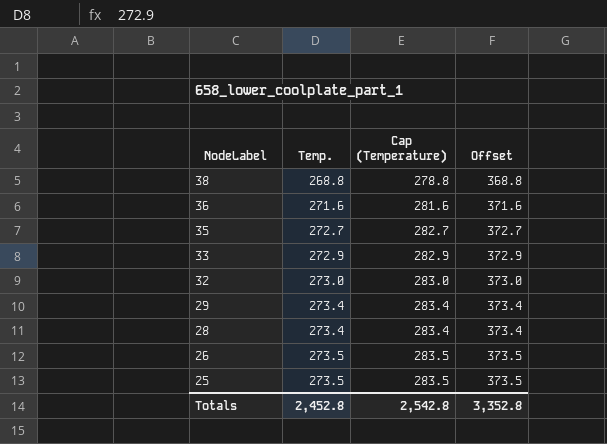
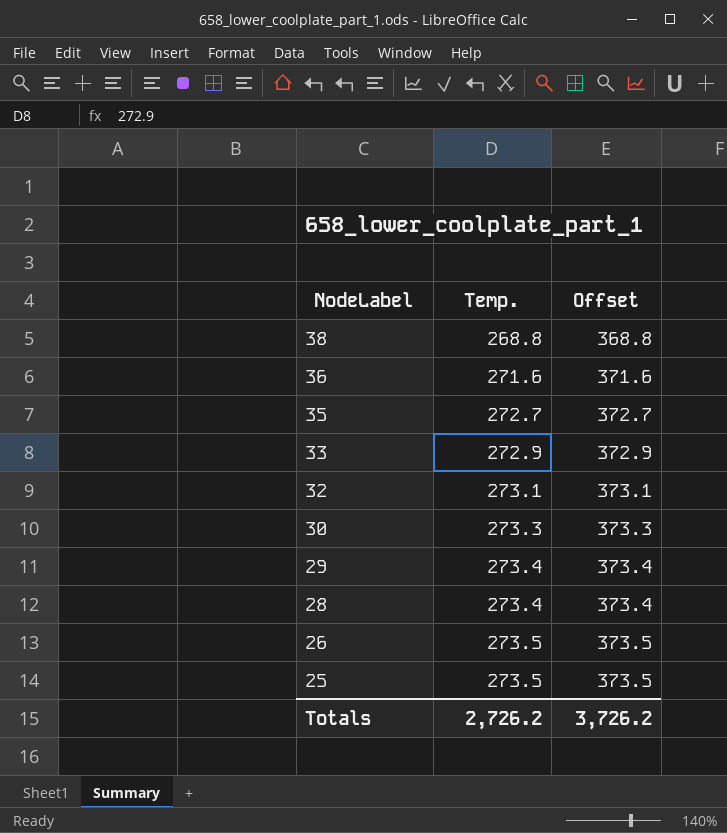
column Cap (Temperature) | formula: [Temp.] + 10 -> none
32 | Temp.: 273.0 -> 273.1
32 | Offset: 373.0 -> 373.1
row 30: none -> 273.3 | 373.3
Totals | Temp.: 2,452.8 -> 2,726.2
Totals | Offset: 3,352.8 -> 3,726.2

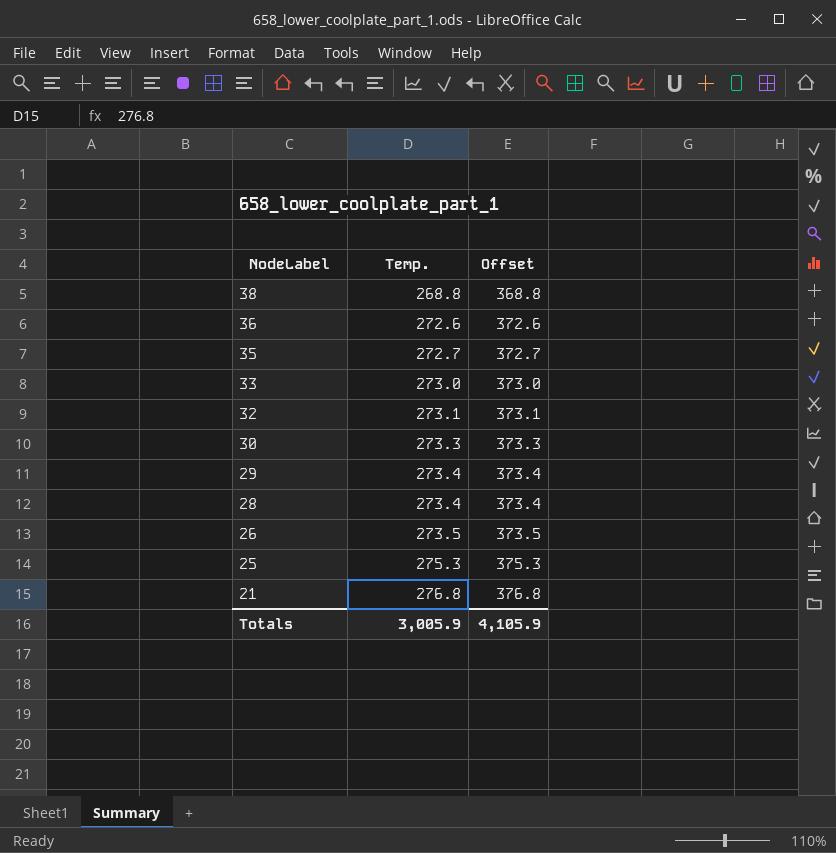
36 | Temp.: 271.6 -> 272.6
36 | Offset: 371.6 -> 372.6
33 | Temp.: 272.9 -> 273.0
33 | Offset: 372.9 -> 373.0
25 | Temp.: 273.5 -> 275.3
25 | Offset: 373.5 -> 375.3
row 21: none -> 276.8 | 376.8
Totals | Temp.: 2,726.2 -> 3,005.9
Totals | Offset: 3,726.2 -> 4,105.9

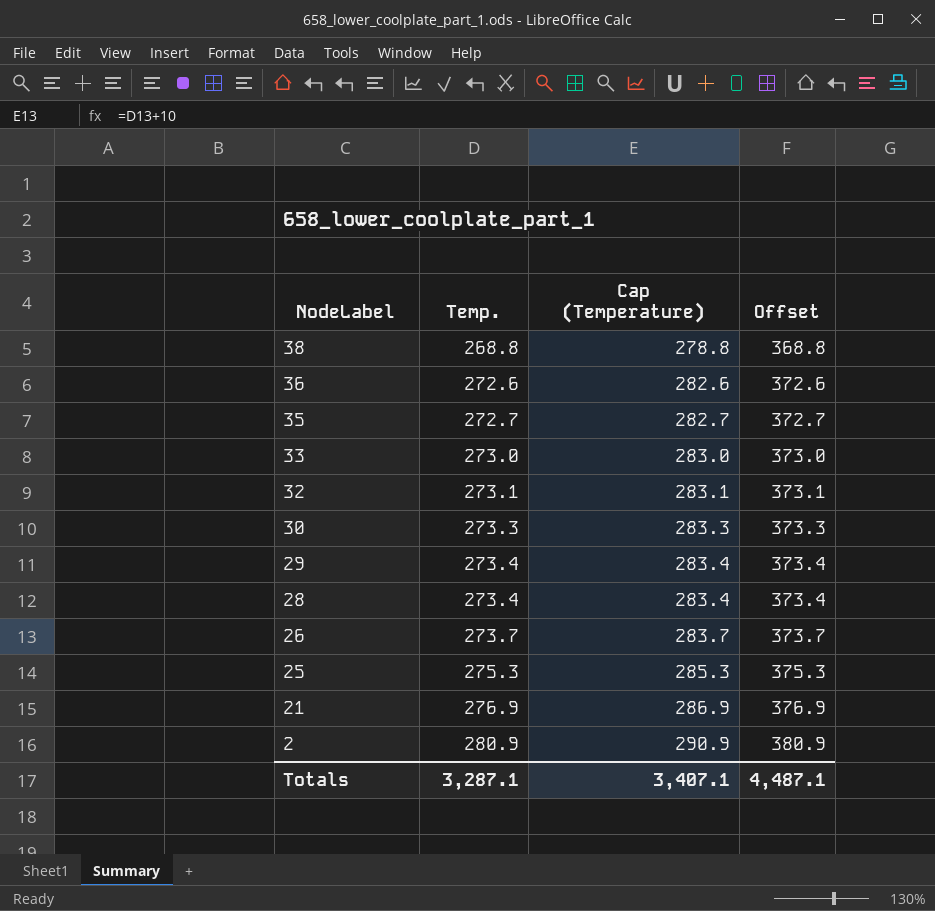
column Cap (Temperature) | formula: none -> [Temp.] + 10
26 | Temp.: 273.5 -> 273.7
26 | Offset: 373.5 -> 373.7
21 | Temp.: 276.8 -> 276.9
21 | Offset: 376.8 -> 376.9
row 2: none -> 280.9 | 290.9 | 380.9
Totals | Temp.: 3,005.9 -> 3,287.1
Totals | Offset: 4,105.9 -> 4,487.1

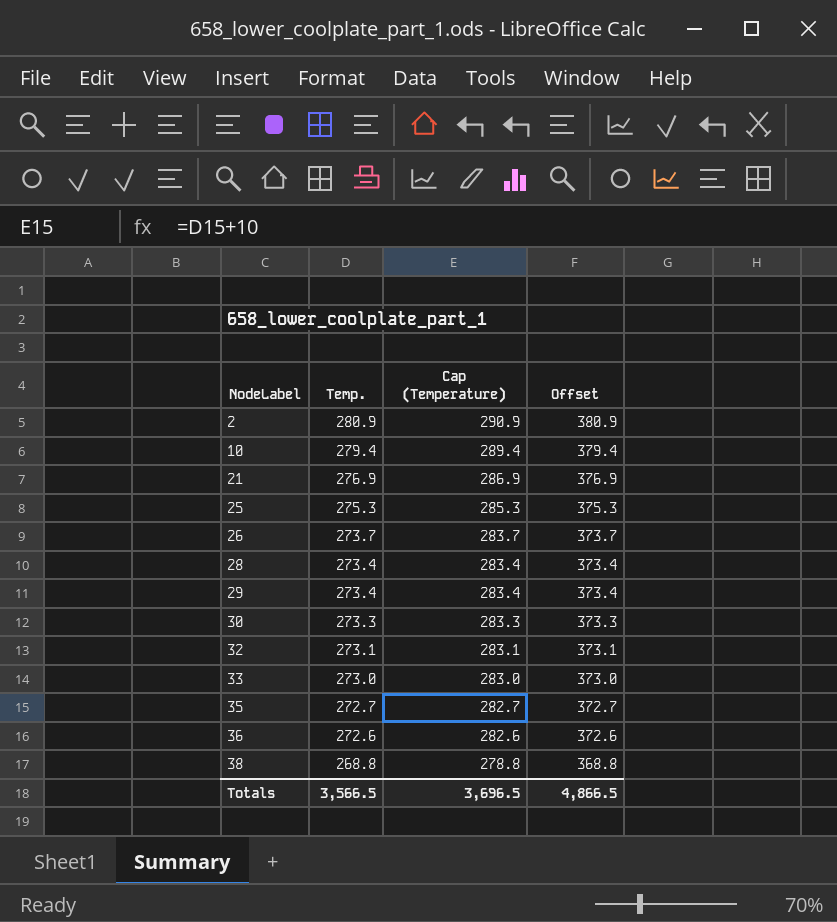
row order: NodeLabel descending -> NodeLabel ascending
row 10: none -> 279.4 | 289.4 | 379.4
Totals | Temp.: 3,287.1 -> 3,566.5
Totals | Cap (Temperature): 3,407.1 -> 3,696.5
Totals | Offset: 4,487.1 -> 4,866.5

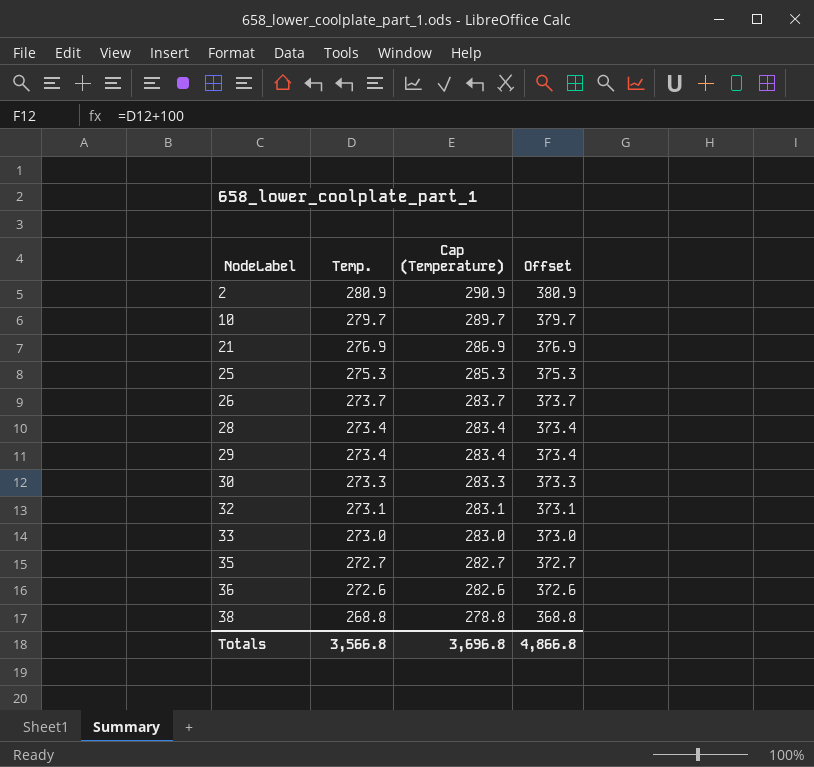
10 | Temp.: 279.4 -> 279.7
10 | Cap (Temperature): 289.4 -> 289.7
10 | Offset: 379.4 -> 379.7
Totals | Temp.: 3,566.5 -> 3,566.8
Totals | Cap (Temperature): 3,696.5 -> 3,696.8
Totals | Offset: 4,866.5 -> 4,866.8

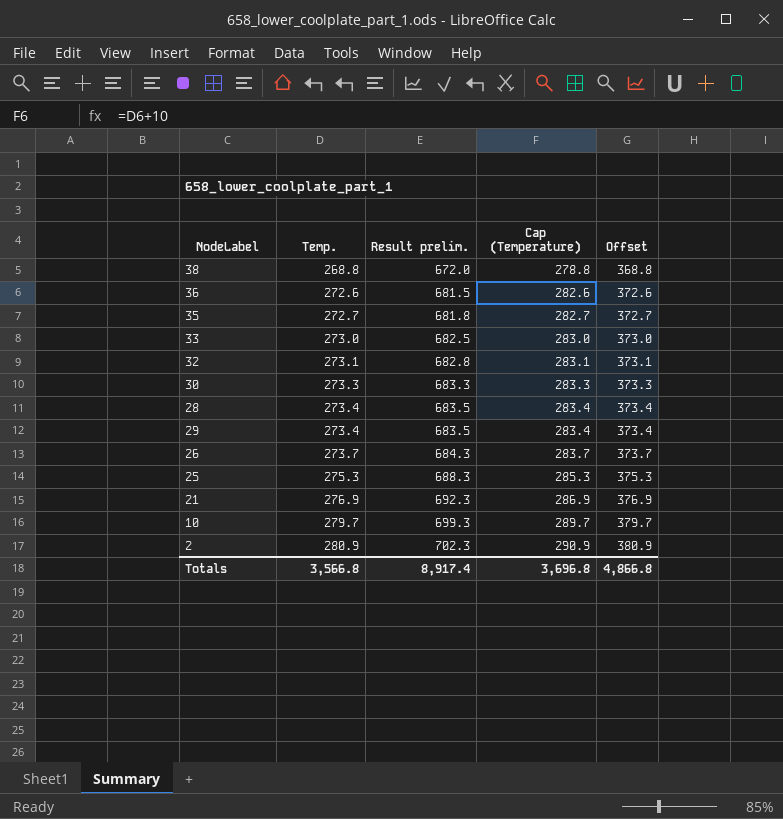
row order: NodeLabel ascending -> Temp. ascending
column Result prelim. | formula: none -> [Temp.] * 2.5

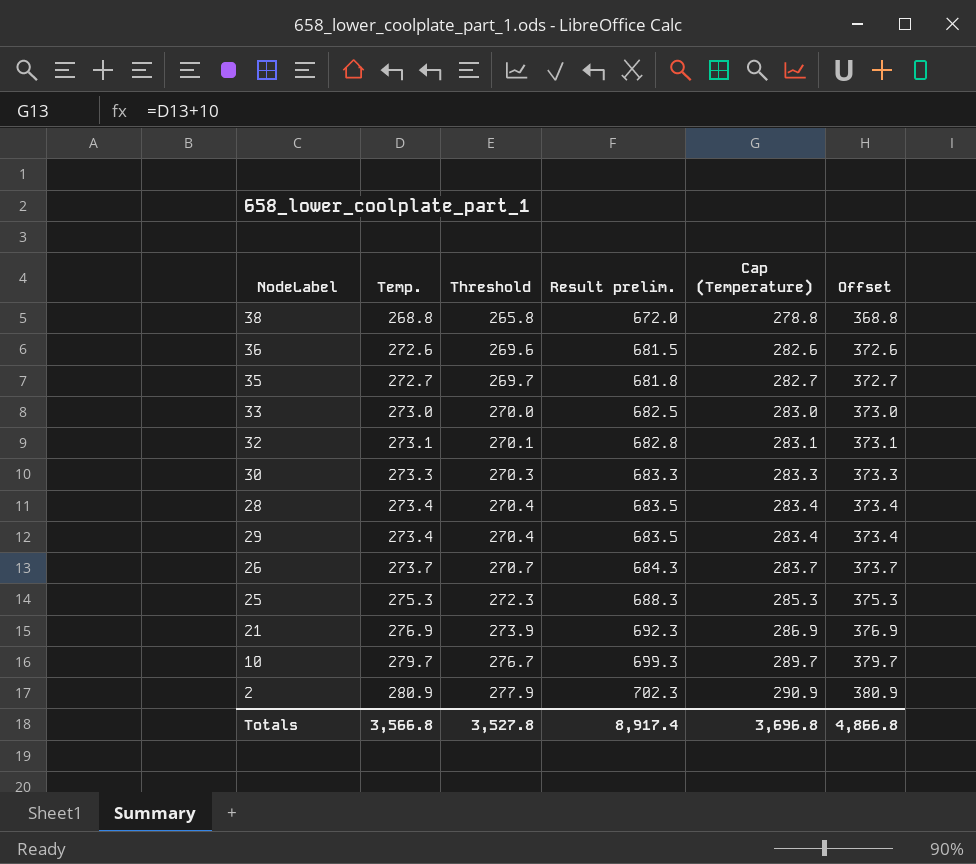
column Threshold | formula: none -> [Temp.] - 3

